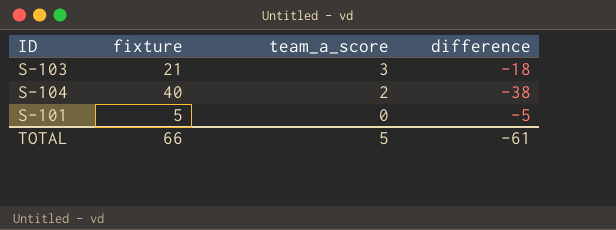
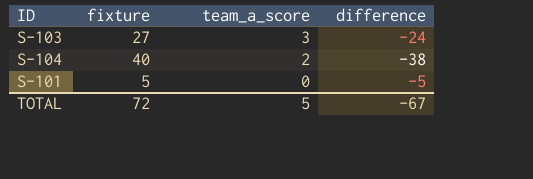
S-103 | fixture: 21 -> 27
S-103 | difference: -18 -> -24
TOTAL | fixture: 66 -> 72
TOTAL | difference: -61 -> -67

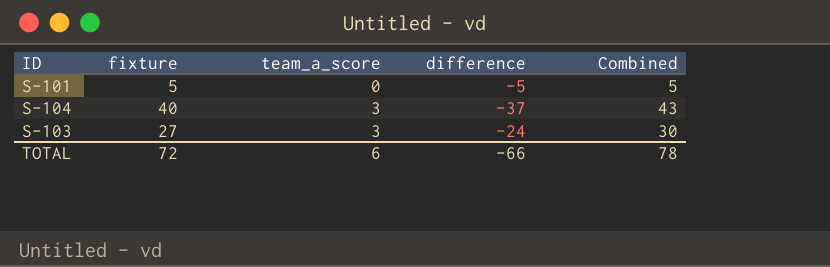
row order: team_a_score descending -> team_a_score ascending
column Combined | formula: none -> [fixture] + [team_a_score]
S-104 | team_a_score: 2 -> 3
S-104 | difference: -38 -> -37
TOTAL | team_a_score: 5 -> 6
TOTAL | difference: -67 -> -66

